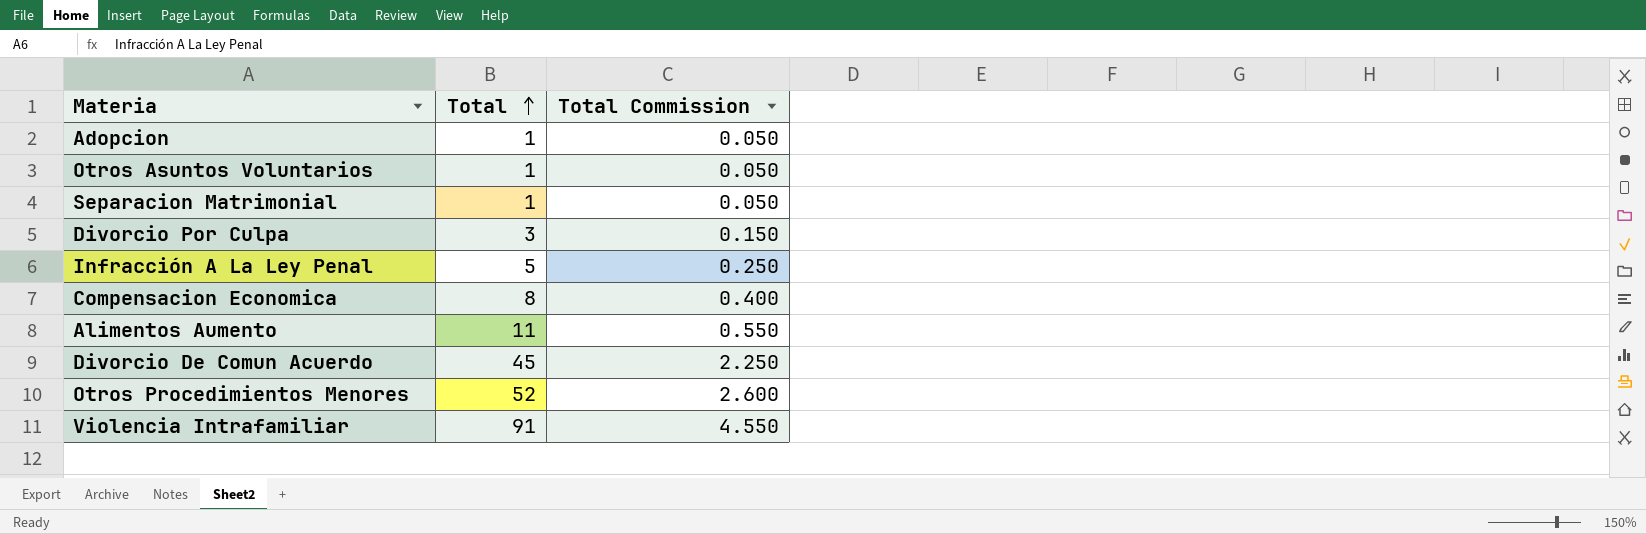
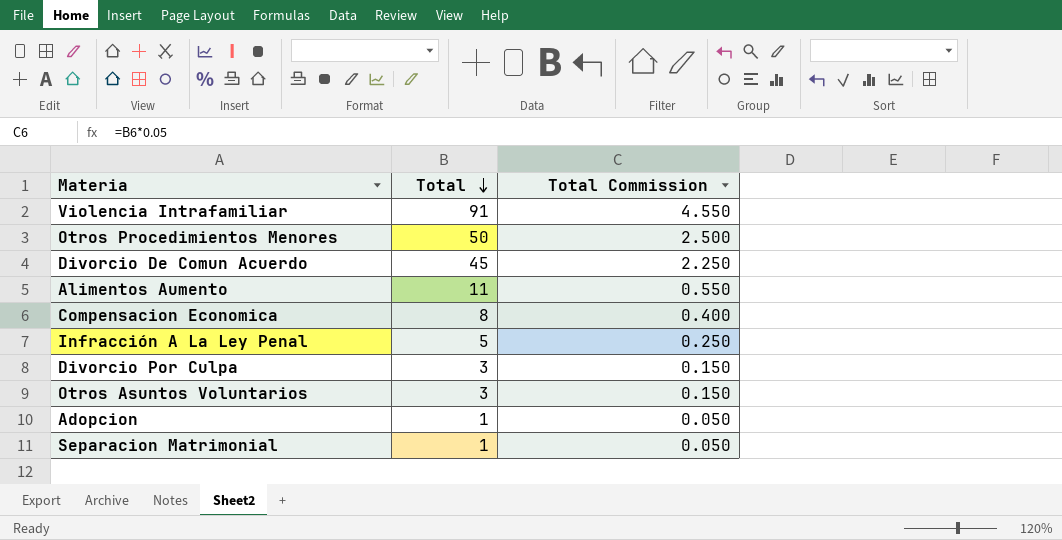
row order: Total ascending -> Total descending
Otros Procedimientos Menores | Total: 52 -> 50
Otros Procedimientos Menores | Total Commission: 2.600 -> 2.500
Otros Asuntos Voluntarios | Total: 1 -> 3
Otros Asuntos Voluntarios | Total Commission: 0.050 -> 0.150

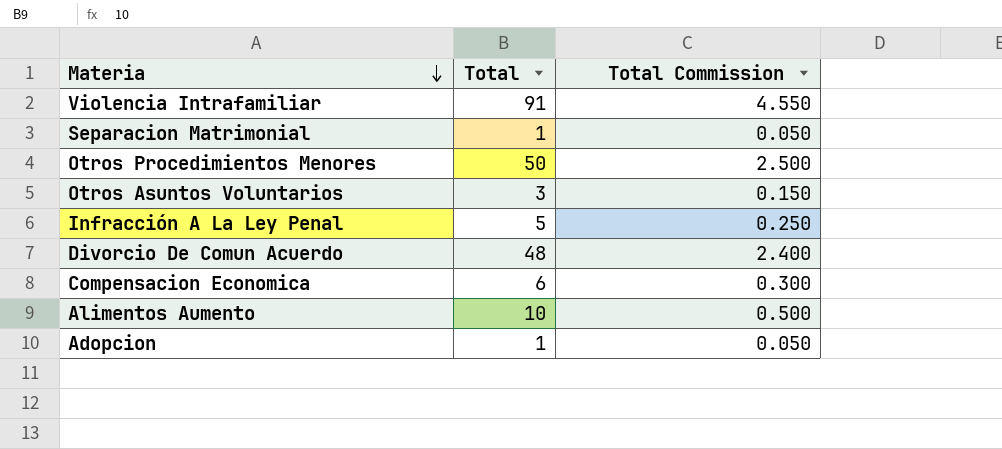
row order: Total descending -> Materia descending
row Divorcio Por Culpa: 3 | 0.150 -> none
Divorcio De Comun Acuerdo | Total: 45 -> 48
Divorcio De Comun Acuerdo | Total Commission: 2.250 -> 2.400
Compensacion Economica | Total: 8 -> 6
Compensacion Economica | Total Commission: 0.400 -> 0.300
Alimentos Aumento | Total: 11 -> 10
Alimentos Aumento | Total Commission: 0.550 -> 0.500

